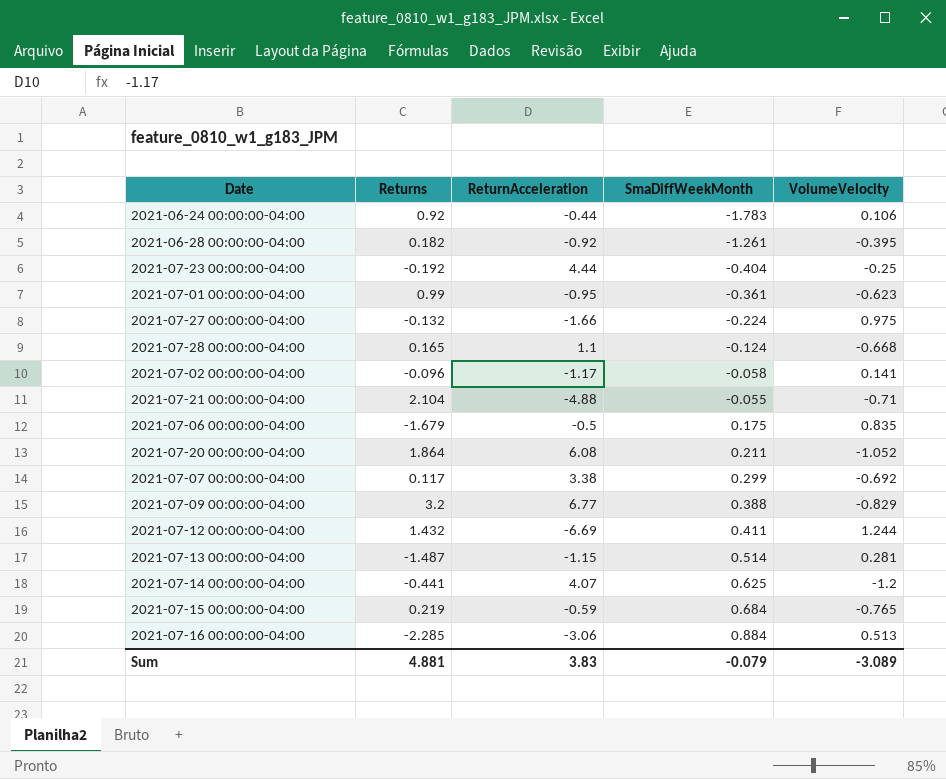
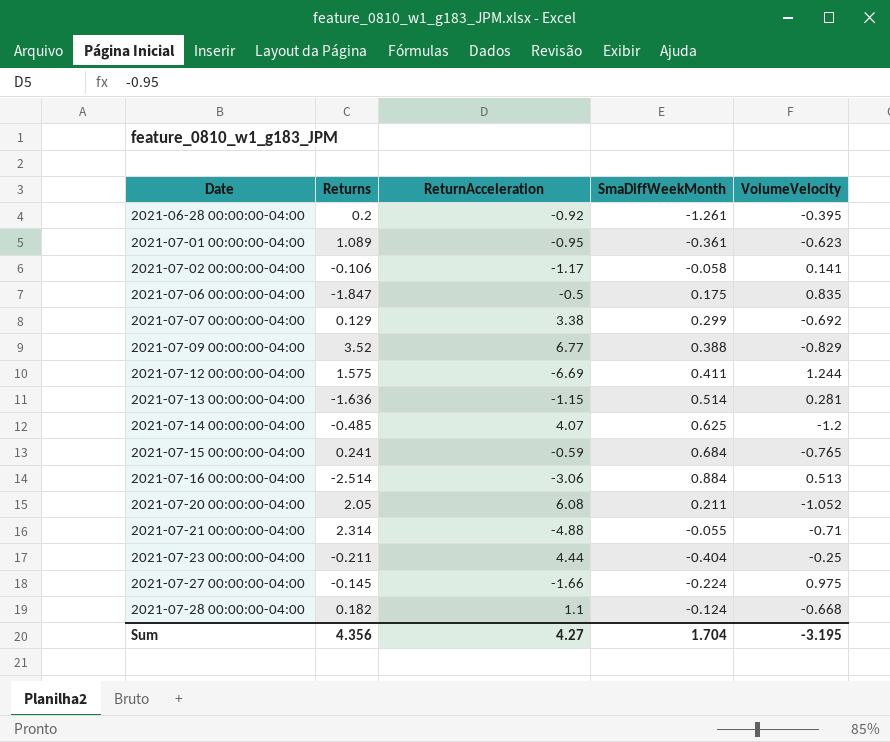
row order: SmaDiffWeekMonth ascending -> Date ascending
row 2021-06-24 00:00:00-04:00: 0.92 | -0.44 | -1.783 | 0.106 -> none
2021-06-28 00:00:00-04:00 | Returns: 0.182 -> 0.2
2021-07-01 00:00:00-04:00 | Returns: 0.99 -> 1.089
2021-07-02 00:00:00-04:00 | Returns: -0.096 -> -0.106
2021-07-06 00:00:00-04:00 | Returns: -1.679 -> -1.847
2021-07-07 00:00:00-04:00 | Returns: 0.117 -> 0.129
2021-07-09 00:00:00-04:00 | Returns: 3.2 -> 3.52
2021-07-12 00:00:00-04:00 | Returns: 1.432 -> 1.575
2021-07-13 00:00:00-04:00 | Returns: -1.487 -> -1.636
2021-07-14 00:00:00-04:00 | Returns: -0.441 -> -0.485
2021-07-15 00:00:00-04:00 | Returns: 0.219 -> 0.241
2021-07-16 00:00:00-04:00 | Returns: -2.285 -> -2.514
2021-07-20 00:00:00-04:00 | Returns: 1.864 -> 2.05
2021-07-21 00:00:00-04:00 | Returns: 2.104 -> 2.314
2021-07-23 00:00:00-04:00 | Returns: -0.192 -> -0.211
2021-07-27 00:00:00-04:00 | Returns: -0.132 -> -0.145
2021-07-28 00:00:00-04:00 | Returns: 0.165 -> 0.182
Sum | Returns: 4.881 -> 4.356
Sum | ReturnAcceleration: 3.83 -> 4.27
Sum | SmaDiffWeekMonth: -0.079 -> 1.704
Sum | VolumeVelocity: -3.089 -> -3.195

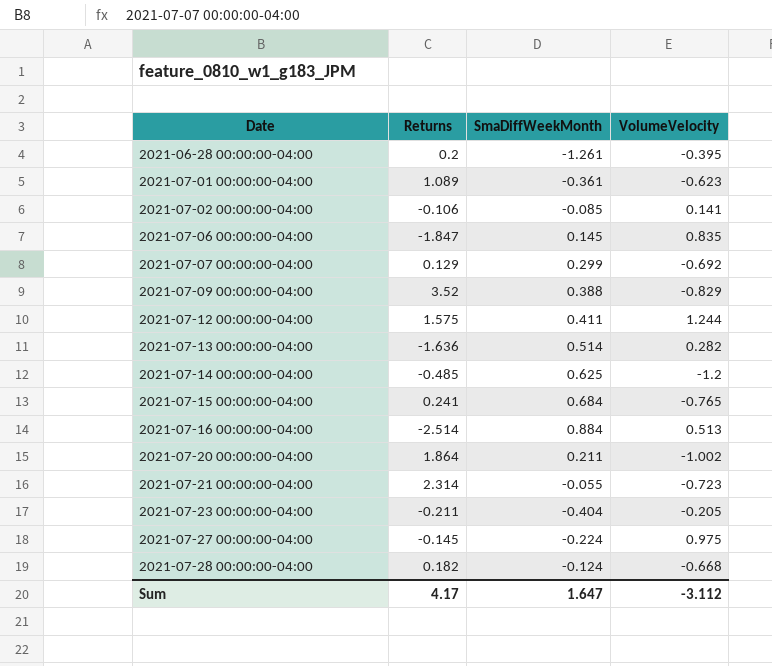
column ReturnAcceleration | position: 3 -> none
2021-07-02 00:00:00-04:00 | SmaDiffWeekMonth: -0.058 -> -0.085
2021-07-06 00:00:00-04:00 | SmaDiffWeekMonth: 0.175 -> 0.145
2021-07-13 00:00:00-04:00 | VolumeVelocity: 0.281 -> 0.282
2021-07-20 00:00:00-04:00 | Returns: 2.05 -> 1.864
2021-07-20 00:00:00-04:00 | VolumeVelocity: -1.052 -> -1.002
2021-07-21 00:00:00-04:00 | VolumeVelocity: -0.71 -> -0.723
2021-07-23 00:00:00-04:00 | VolumeVelocity: -0.25 -> -0.205
Sum | Returns: 4.356 -> 4.17
Sum | SmaDiffWeekMonth: 1.704 -> 1.647
Sum | VolumeVelocity: -3.195 -> -3.112

